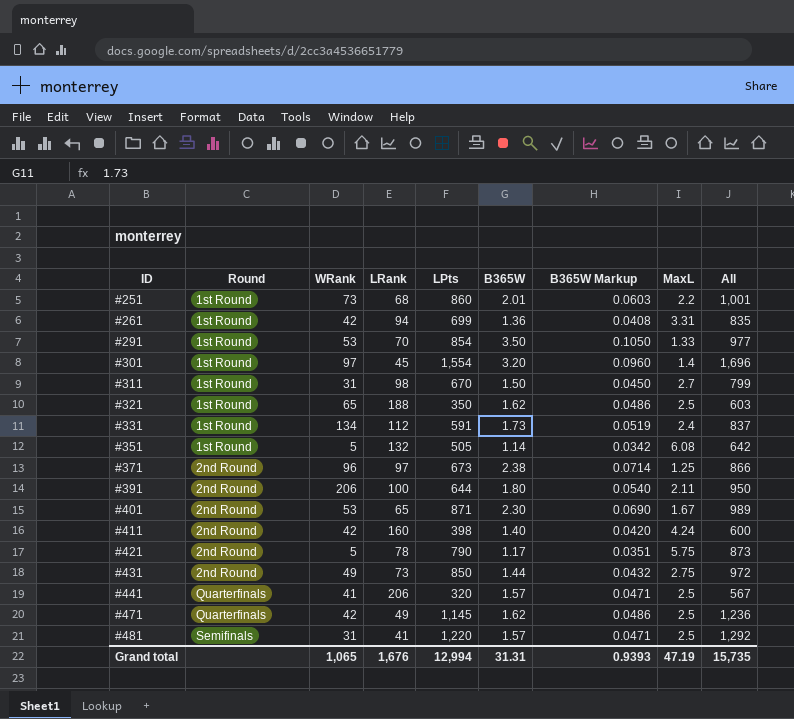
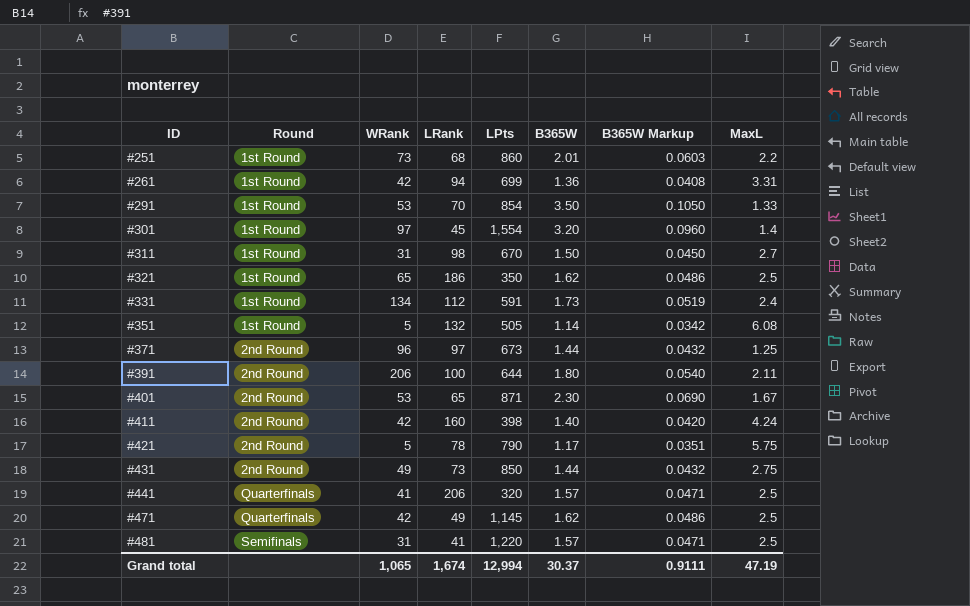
column All | formula: [WRank] + [LRank] + [LPts] -> none
#321 | LRank: 188 -> 186
#371 | B365W: 2.38 -> 1.44
#371 | B365W Markup: 0.0714 -> 0.0432
Grand total | LRank: 1,676 -> 1,674
Grand total | B365W: 31.31 -> 30.37
Grand total | B365W Markup: 0.9393 -> 0.9111

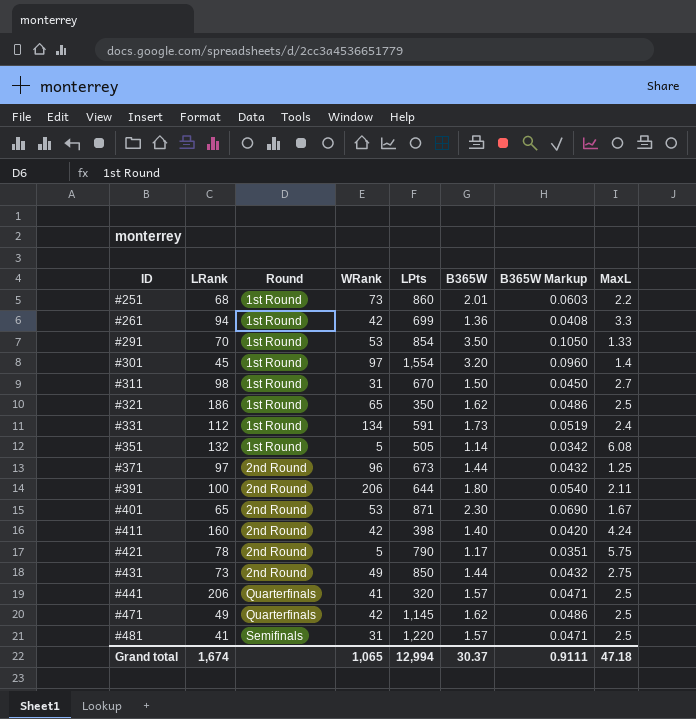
column LRank | position: 4 -> 2
#261 | MaxL: 3.31 -> 3.3
Grand total | MaxL: 47.19 -> 47.18

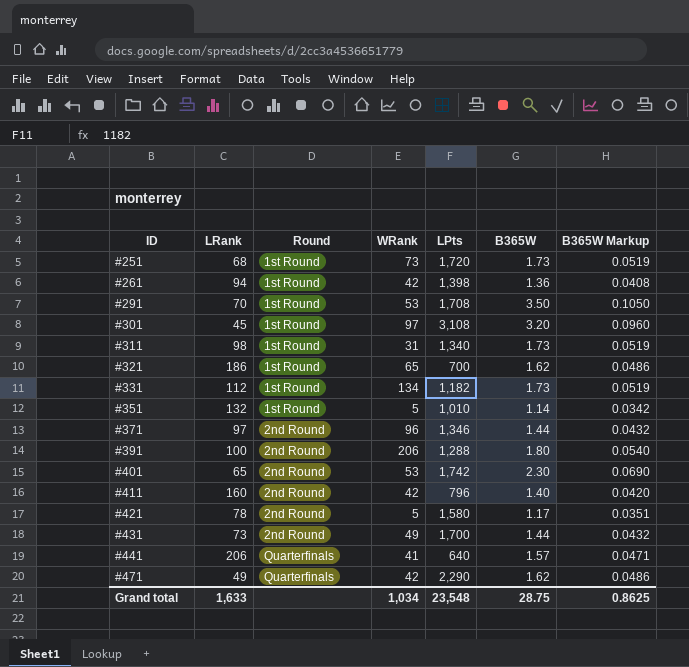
column MaxL | position: 8 -> none
row #481: 41 | Semifinals | 31 | 1,220 | 1.57 | 0.0471 | 2.5 -> none
#251 | LPts: 860 -> 1,720
#251 | B365W: 2.01 -> 1.73
#251 | B365W Markup: 0.0603 -> 0.0519
#261 | LPts: 699 -> 1,398
#291 | LPts: 854 -> 1,708
#301 | LPts: 1,554 -> 3,108
#311 | LPts: 670 -> 1,340
#311 | B365W: 1.50 -> 1.73
#311 | B365W Markup: 0.0450 -> 0.0519
#321 | LPts: 350 -> 700
#331 | LPts: 591 -> 1,182
#351 | LPts: 505 -> 1,010
#371 | LPts: 673 -> 1,346
#391 | LPts: 644 -> 1,288
#401 | LPts: 871 -> 1,742
#411 | LPts: 398 -> 796
#421 | LPts: 790 -> 1,580
#431 | LPts: 850 -> 1,700
#441 | LPts: 320 -> 640
#471 | LPts: 1,145 -> 2,290
Grand total | LRank: 1,674 -> 1,633
Grand total | WRank: 1,065 -> 1,034
Grand total | LPts: 12,994 -> 23,548
Grand total | B365W: 30.37 -> 28.75
Grand total | B365W Markup: 0.9111 -> 0.8625

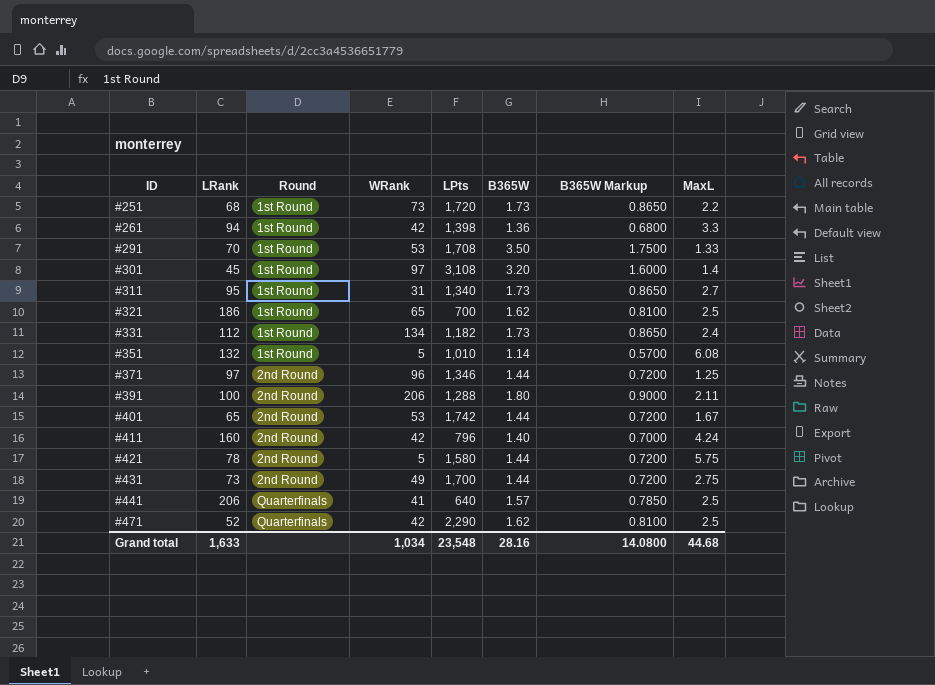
column B365W Markup | formula: [B365W] * 0.03 -> [B365W] * 0.5
column MaxL | position: none -> 8
#311 | LRank: 98 -> 95
#401 | B365W: 2.30 -> 1.44
#421 | B365W: 1.17 -> 1.44
#471 | LRank: 49 -> 52
Grand total | B365W: 28.75 -> 28.16
Grand total | B365W Markup: 0.8625 -> 14.0800

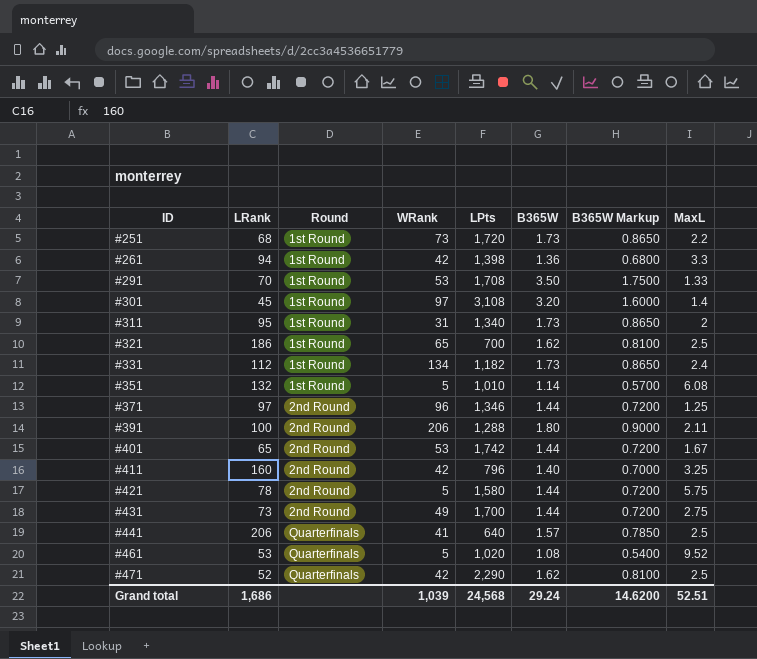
#311 | MaxL: 2.7 -> 2
#411 | MaxL: 4.24 -> 3.25
row #461: none -> 53 | Quarterfinals | 5 | 1,020 | 1.08 | 0.5400 | 9.52
Grand total | LRank: 1,633 -> 1,686
Grand total | WRank: 1,034 -> 1,039
Grand total | LPts: 23,548 -> 24,568
Grand total | B365W: 28.16 -> 29.24
Grand total | B365W Markup: 14.0800 -> 14.6200
Grand total | MaxL: 44.68 -> 52.51

